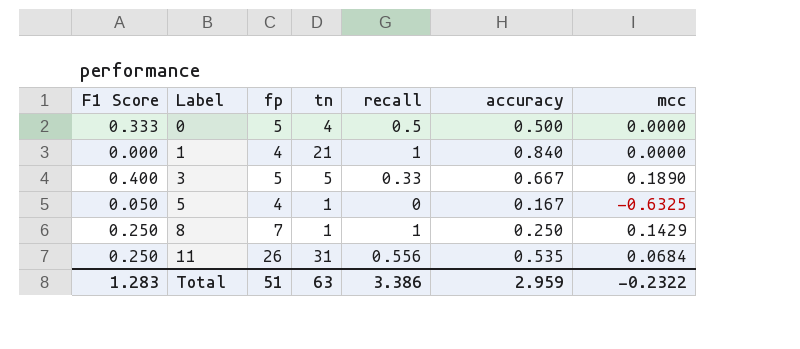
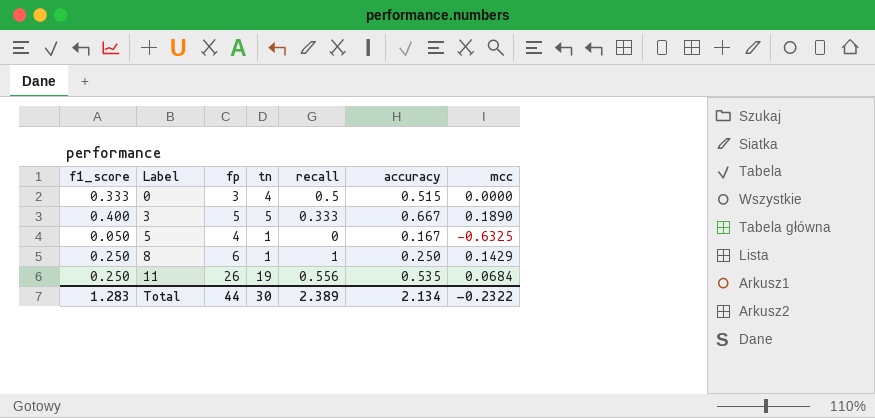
column name: F1 Score -> f1_score
row 1: 0.000 | 4 | 21 | 1 | 0.840 | 0.0000 -> none
0 | fp: 5 -> 3
0 | accuracy: 0.500 -> 0.515
3 | recall: 0.33 -> 0.333
8 | fp: 7 -> 6
11 | tn: 31 -> 19
Total | fp: 51 -> 44
Total | tn: 63 -> 30
Total | recall: 3.386 -> 2.389
Total | accuracy: 2.959 -> 2.134

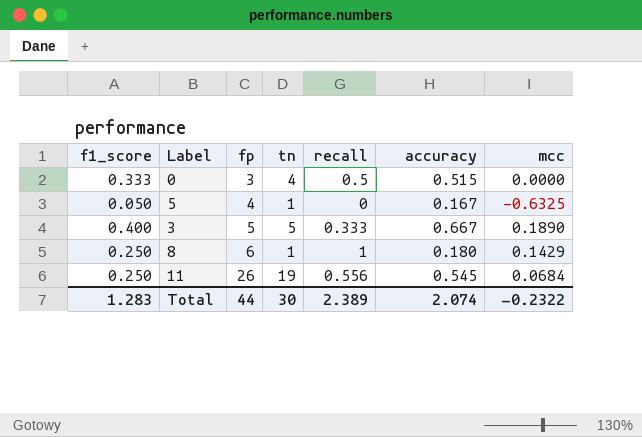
row order: Label ascending -> fp ascending
8 | accuracy: 0.250 -> 0.180
11 | accuracy: 0.535 -> 0.545
Total | accuracy: 2.134 -> 2.074

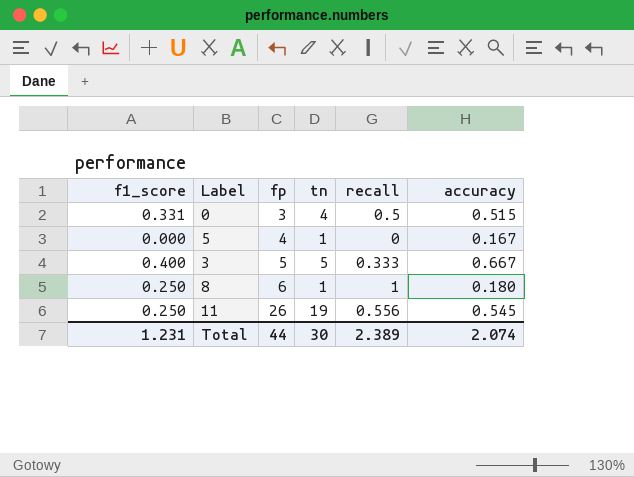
column mcc | position: 7 -> none
0 | f1_score: 0.333 -> 0.331
5 | f1_score: 0.050 -> 0.000
Total | f1_score: 1.283 -> 1.231

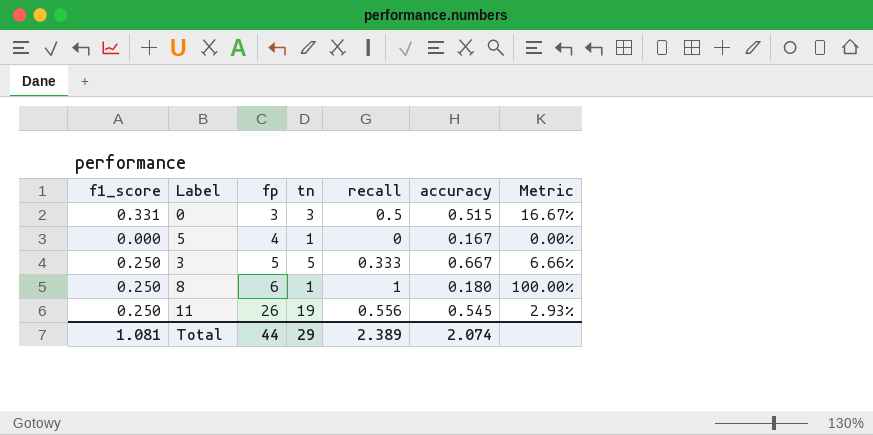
column Metric | formula: none -> [recall] / [tn]
0 | tn: 4 -> 3
3 | f1_score: 0.400 -> 0.250
Total | f1_score: 1.231 -> 1.081
Total | tn: 30 -> 29

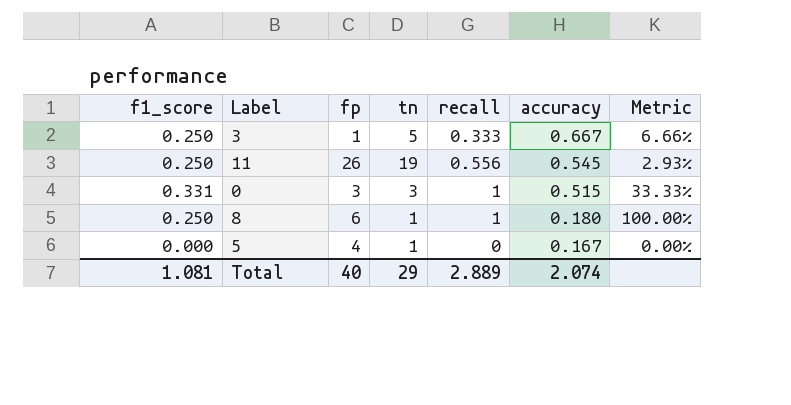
row order: fp ascending -> accuracy descending
3 | fp: 5 -> 1
0 | recall: 0.5 -> 1
0 | Metric: 16.67% -> 33.33%
Total | fp: 44 -> 40
Total | recall: 2.389 -> 2.889

